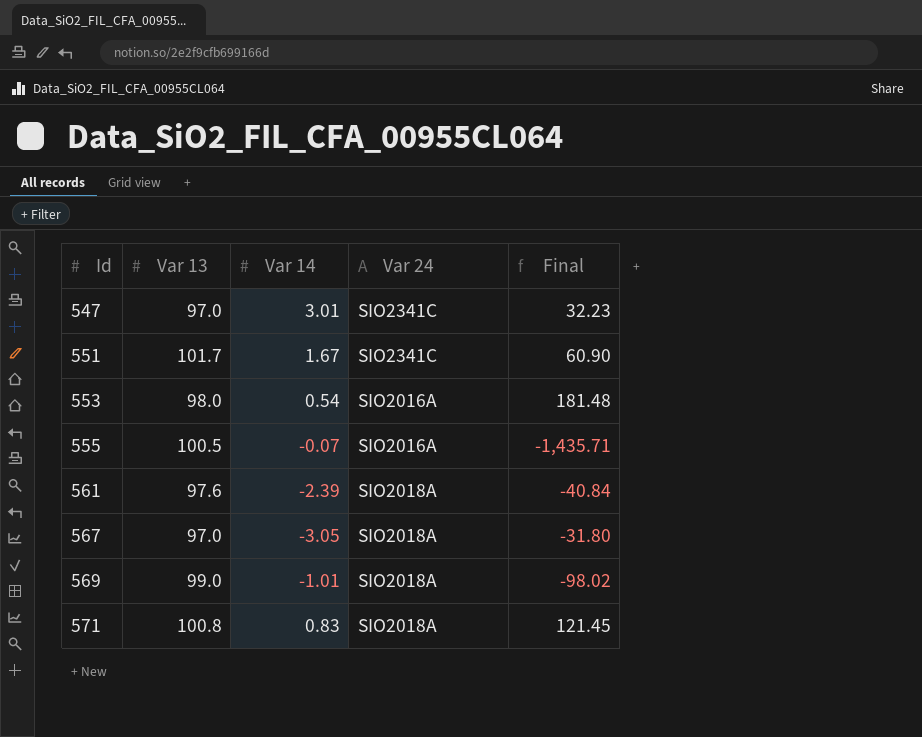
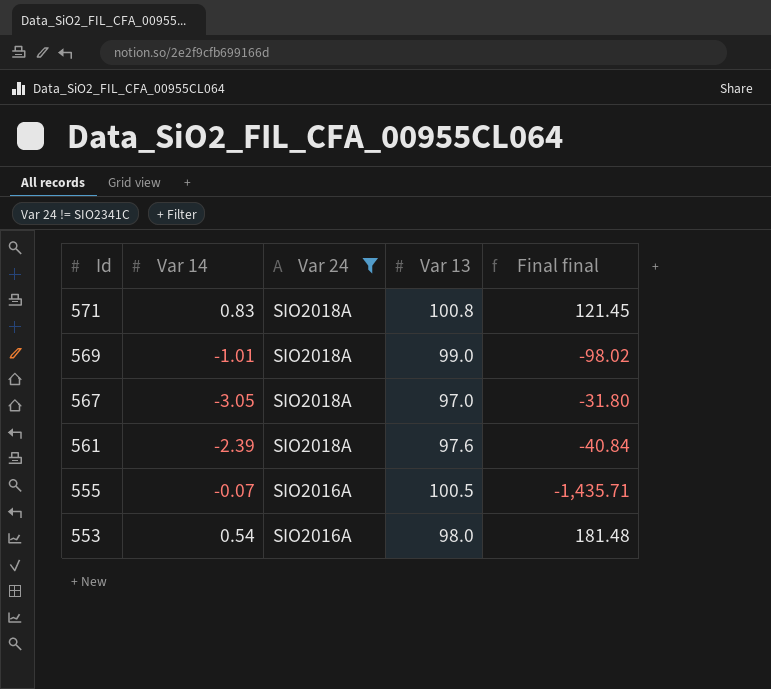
filter: none -> Var 24 != SIO2341C
row order: Id ascending -> Id descending
column Var 13 | position: 2 -> 4
column name: Final -> Final final

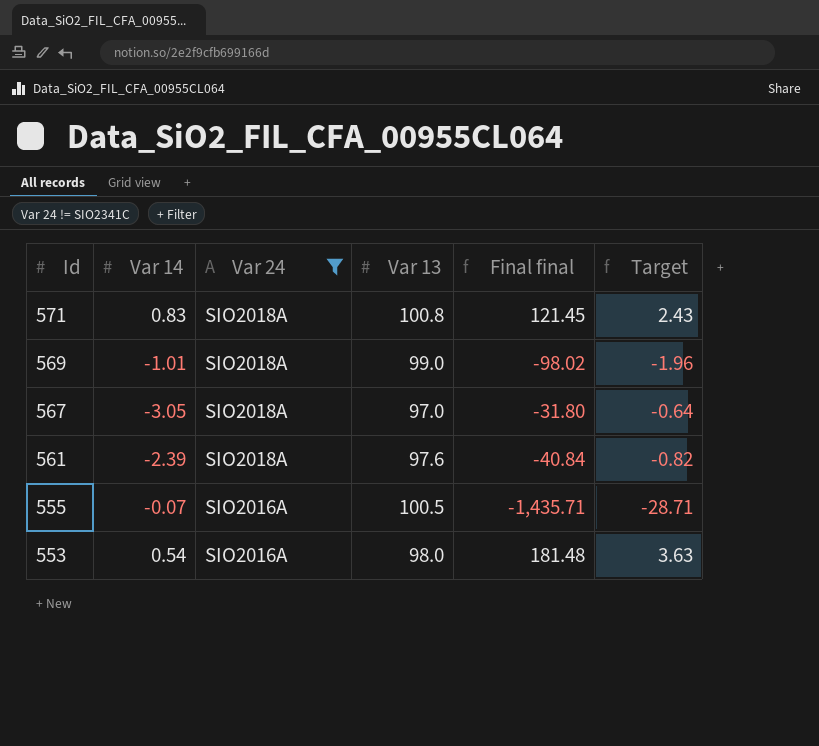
column Target | formula: none -> [Final final] * 0.02

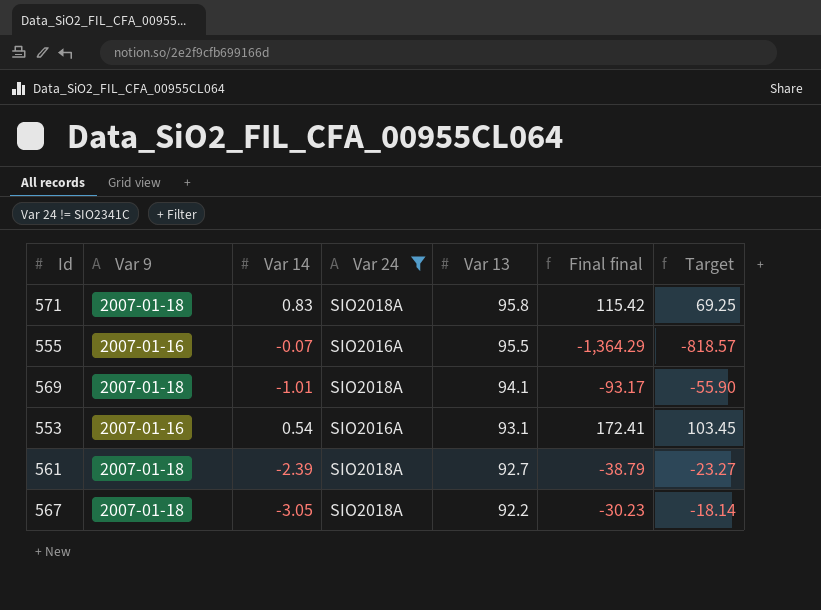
row order: Id descending -> Var 13 descending
column Var 9 | position: none -> 2
column Target | formula: [Final final] * 0.02 -> [Final final] * 0.6
571 | Var 13: 100.8 -> 95.8
571 | Final final: 121.45 -> 115.42
555 | Var 13: 100.5 -> 95.5
555 | Final final: -1,435.71 -> -1,364.29
569 | Var 13: 99.0 -> 94.1
569 | Final final: -98.02 -> -93.17
553 | Var 13: 98.0 -> 93.1
553 | Final final: 181.48 -> 172.41
561 | Var 13: 97.6 -> 92.7
561 | Final final: -40.84 -> -38.79
567 | Var 13: 97.0 -> 92.2
567 | Final final: -31.80 -> -30.23

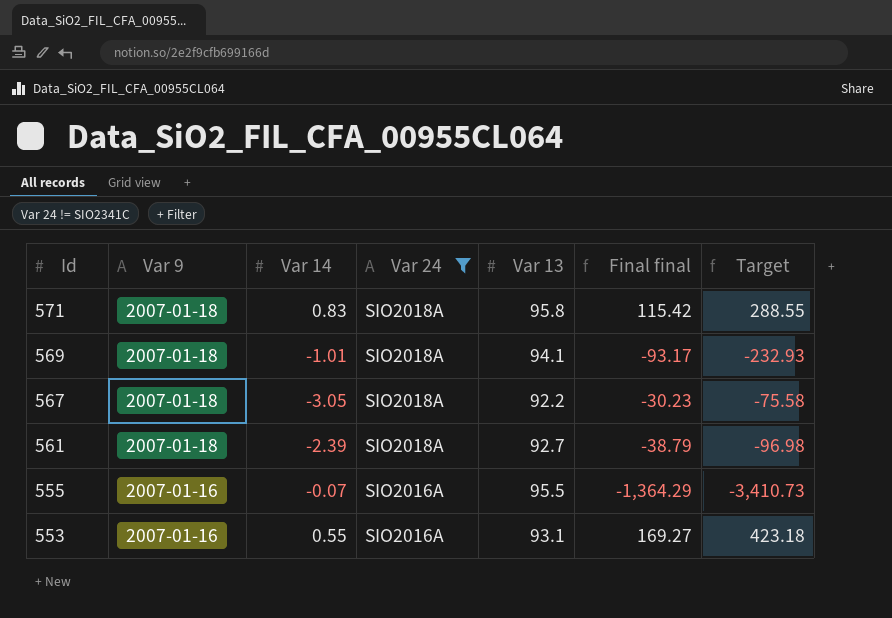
row order: Var 13 descending -> Id descending
column Target | formula: [Final final] * 0.6 -> [Final final] * 2.5
553 | Var 14: 0.54 -> 0.55
553 | Final final: 172.41 -> 169.27

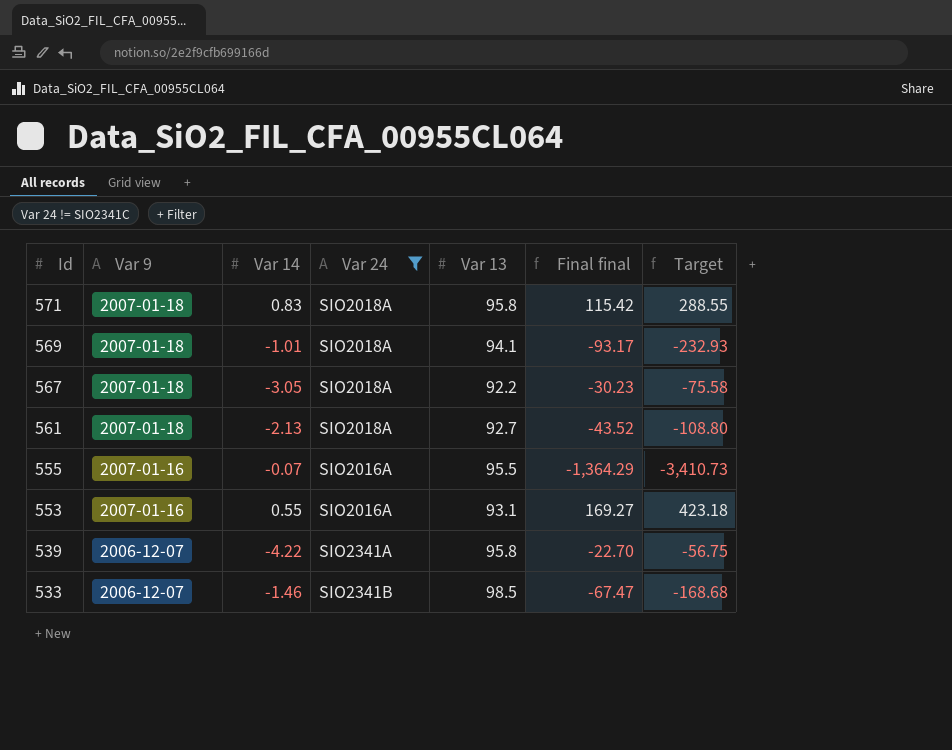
561 | Var 14: -2.39 -> -2.13
561 | Final final: -38.79 -> -43.52
561 | Target: -96.98 -> -108.80
row 539: none -> 2006-12-07 | -4.22 | SIO2341A | 95.8 | -22.70 | -56.75
row 533: none -> 2006-12-07 | -1.46 | SIO2341B | 98.5 | -67.47 | -168.68

